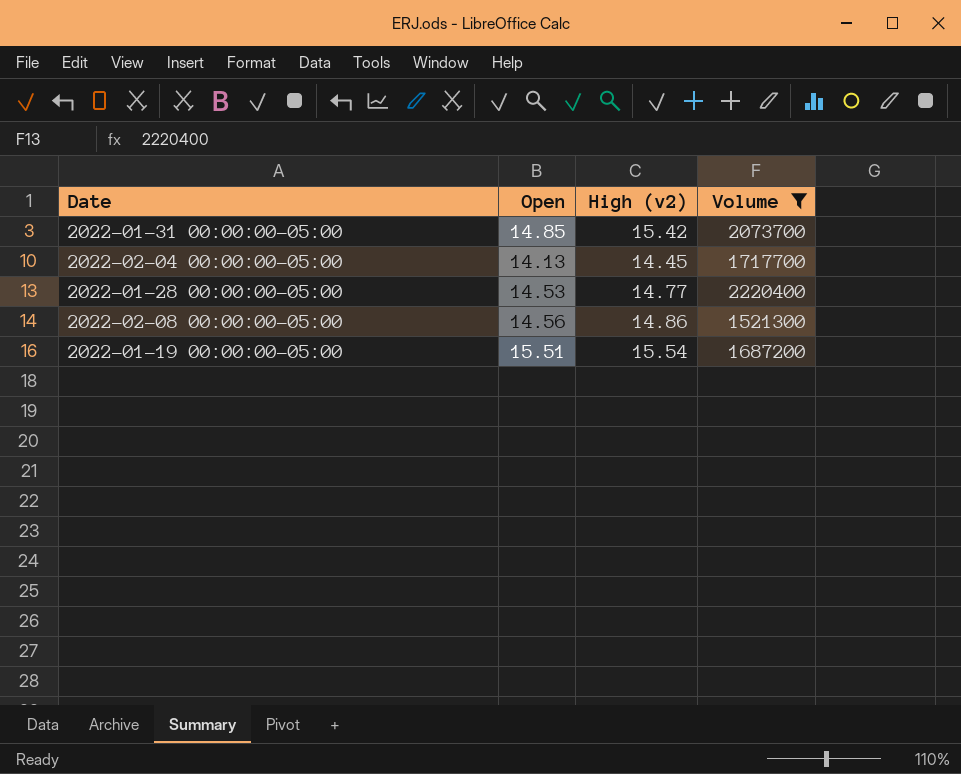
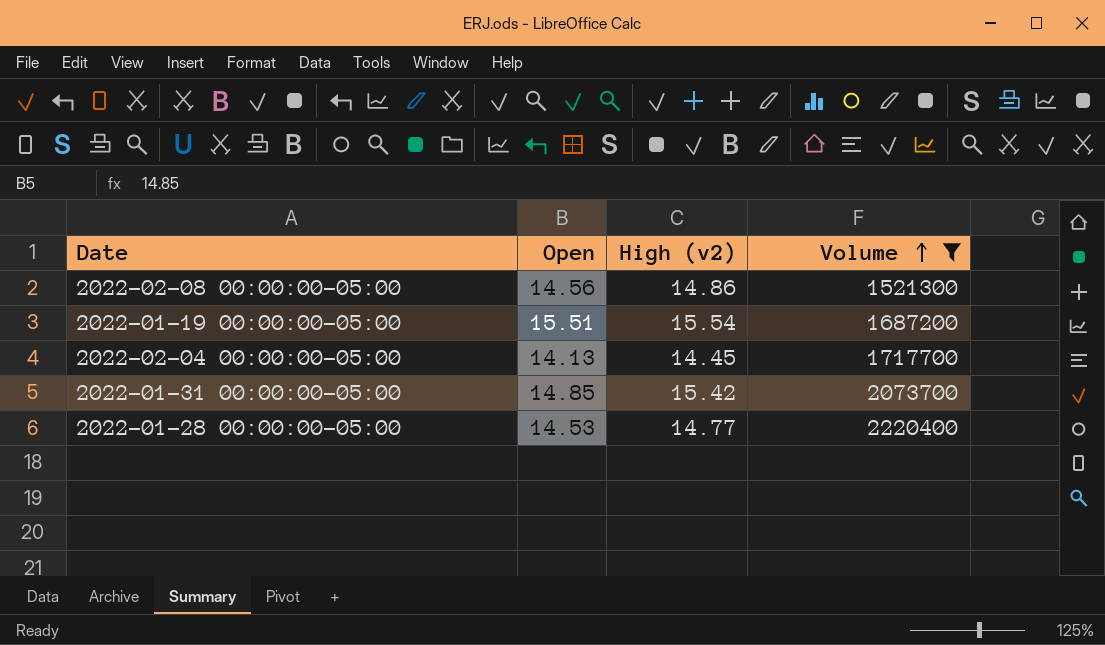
row order: none -> Volume ascending

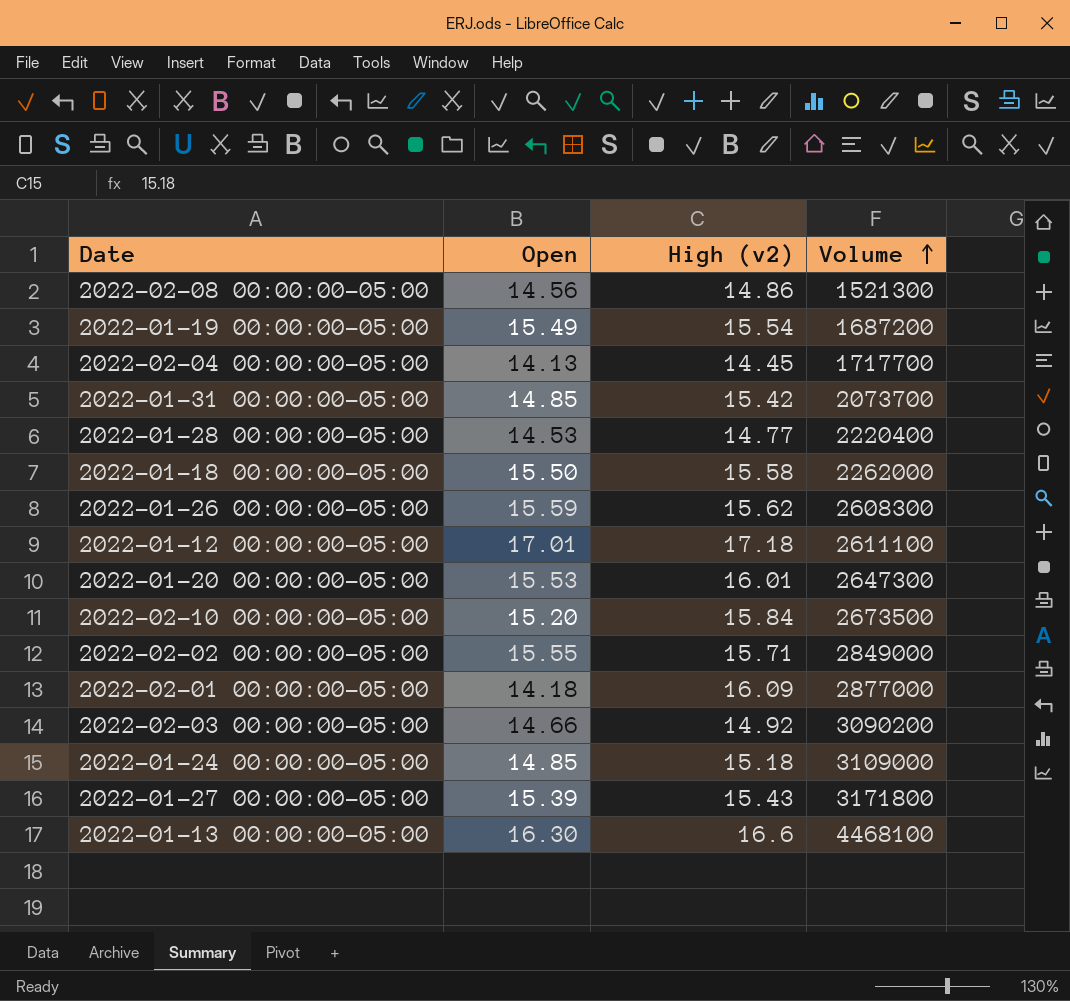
filter: Volume <= 2220400 -> none
2022-01-19 00:00:00-05:00 | Open: 15.51 -> 15.49

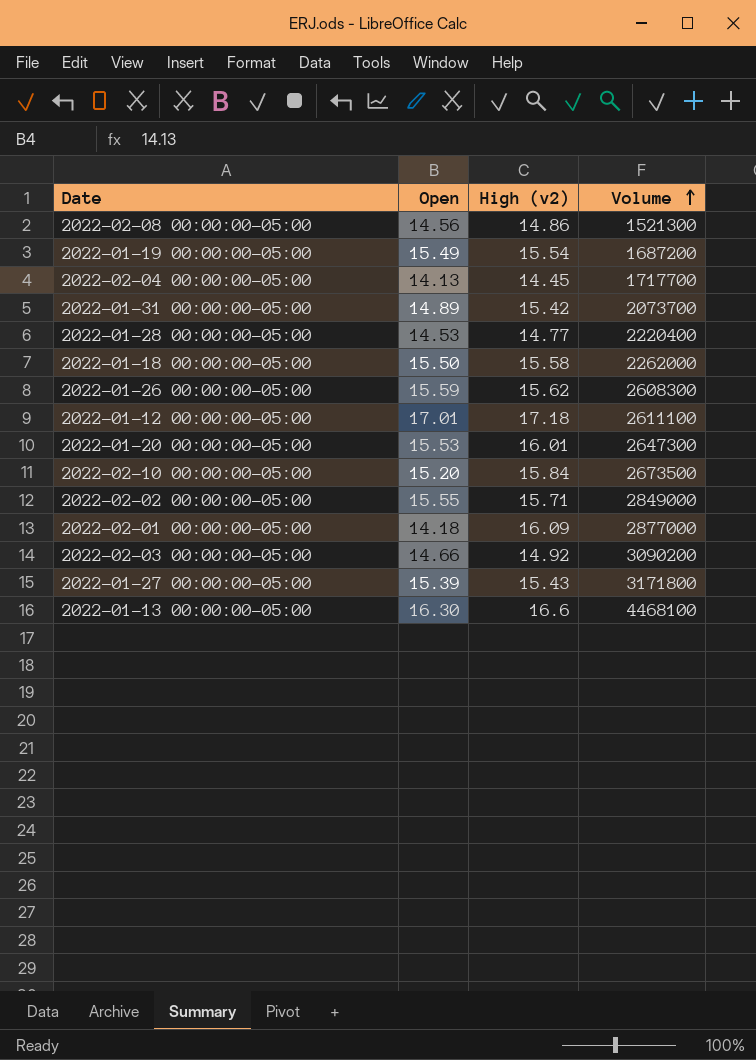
row 2022-01-24 00:00:00-05:00: 14.85 | 15.18 | 3109000 -> none
2022-01-31 00:00:00-05:00 | Open: 14.85 -> 14.89

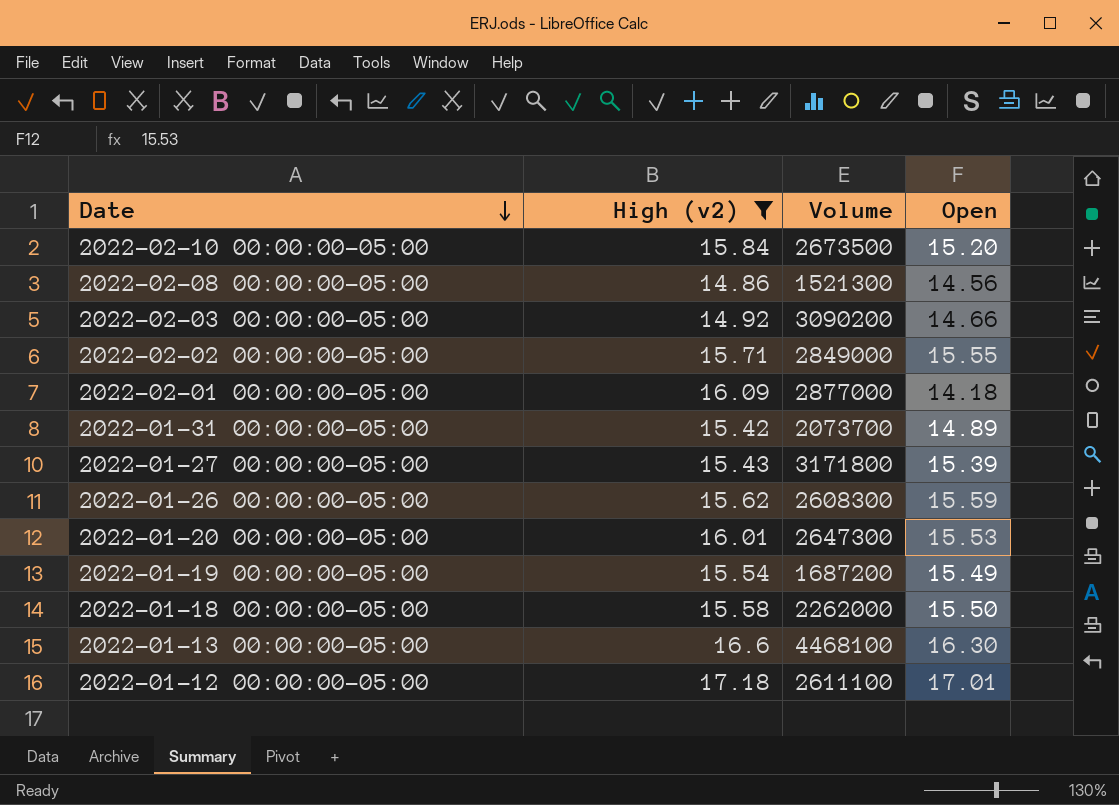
filter: none -> High (v2) >= 14.86
row order: Volume ascending -> Date descending
column Open | position: 2 -> 4

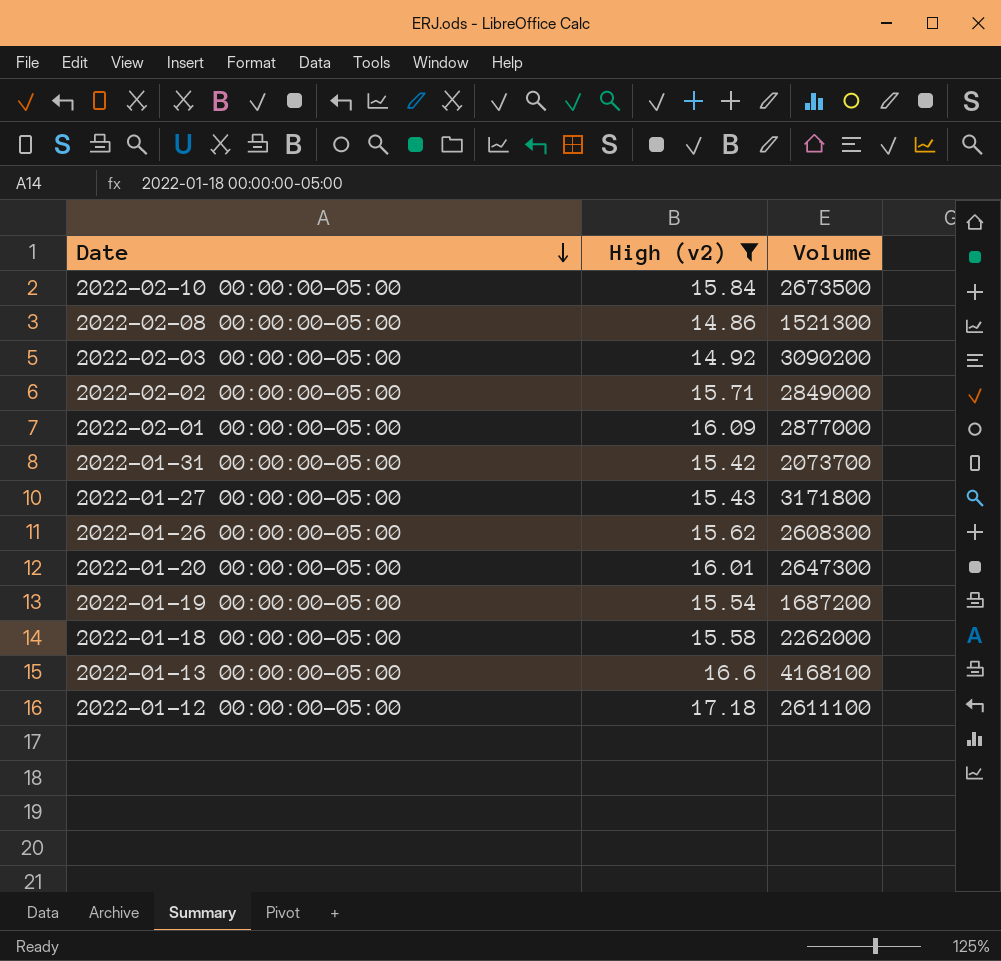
column Open | position: 4 -> none
2022-01-13 00:00:00-05:00 | Volume: 4468100 -> 4168100

